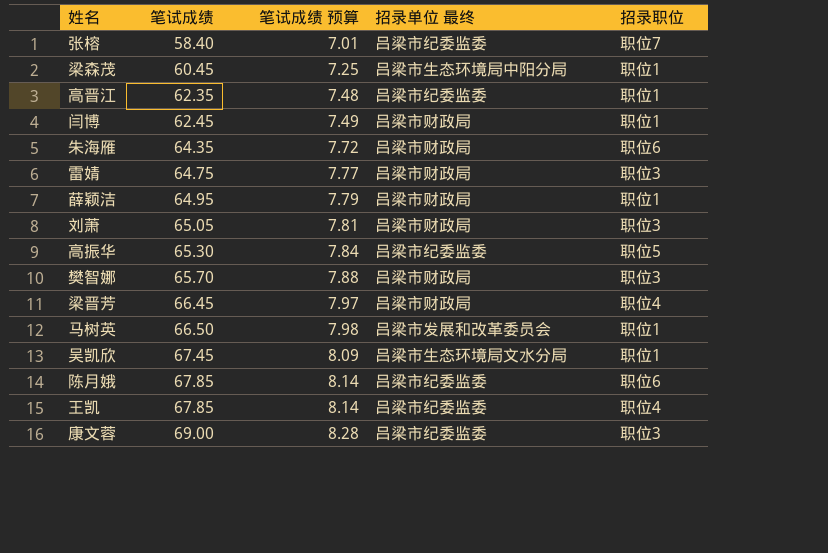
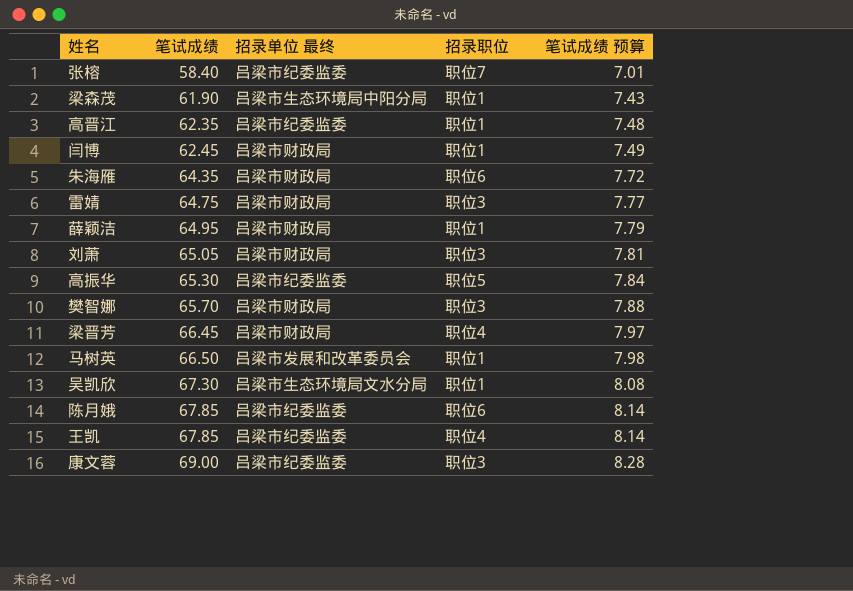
column 笔试成绩 预算 | position: 3 -> 5
梁森茂 | 笔试成绩: 60.45 -> 61.90
梁森茂 | 笔试成绩 预算: 7.25 -> 7.43
吴凯欣 | 笔试成绩: 67.45 -> 67.30
吴凯欣 | 笔试成绩 预算: 8.09 -> 8.08

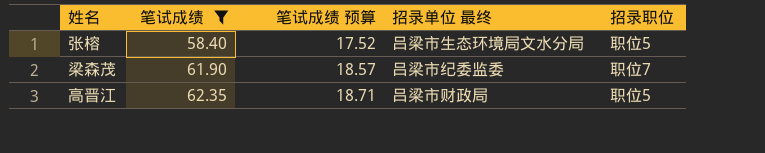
filter: none -> 笔试成绩 <= 62.35
column 笔试成绩 预算 | formula: [笔试成绩] * 0.12 -> [笔试成绩] * 0.3
column 笔试成绩 预算 | position: 5 -> 3
张榕 | 招录单位 最终: 吕梁市纪委监委 -> 吕梁市生态环境局文水分局
张榕 | 招录职位: 职位7 -> 职位5
梁森茂 | 招录单位 最终: 吕梁市生态环境局中阳分局 -> 吕梁市纪委监委
梁森茂 | 招录职位: 职位1 -> 职位7
高晋江 | 招录单位 最终: 吕梁市纪委监委 -> 吕梁市财政局
高晋江 | 招录职位: 职位1 -> 职位5

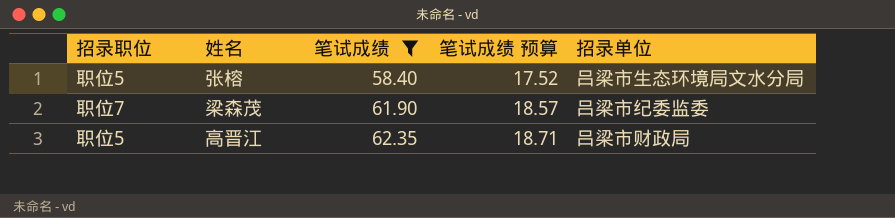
column 招录职位 | position: 5 -> 1
column name: 招录单位 最终 -> 招录单位

